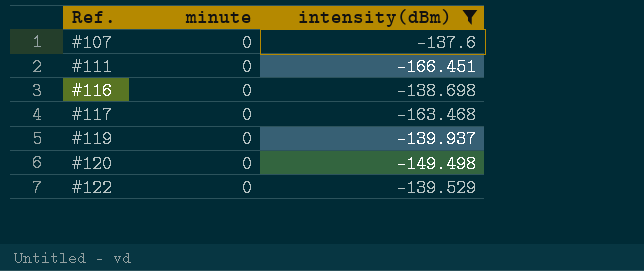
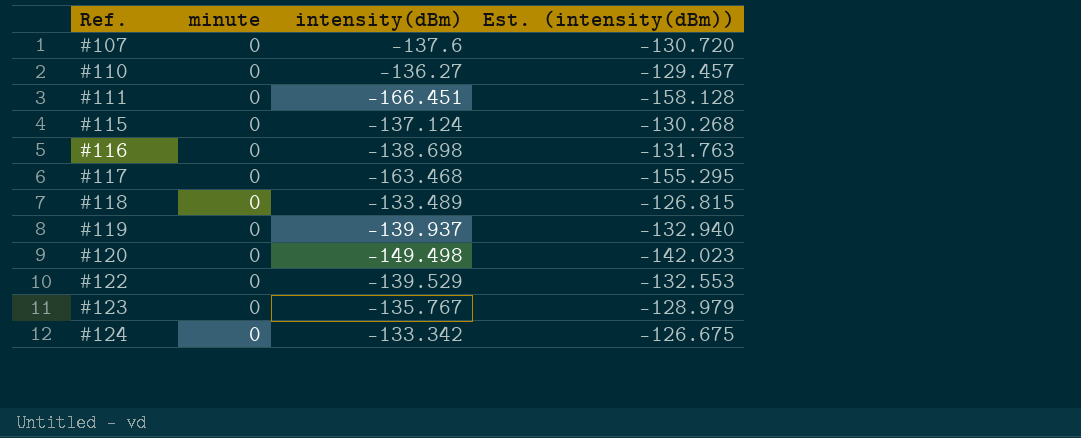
filter: intensity(dBm) <= -137.6 -> none
column Est. (intensity(dBm)) | formula: none -> [intensity(dBm)] * 0.95

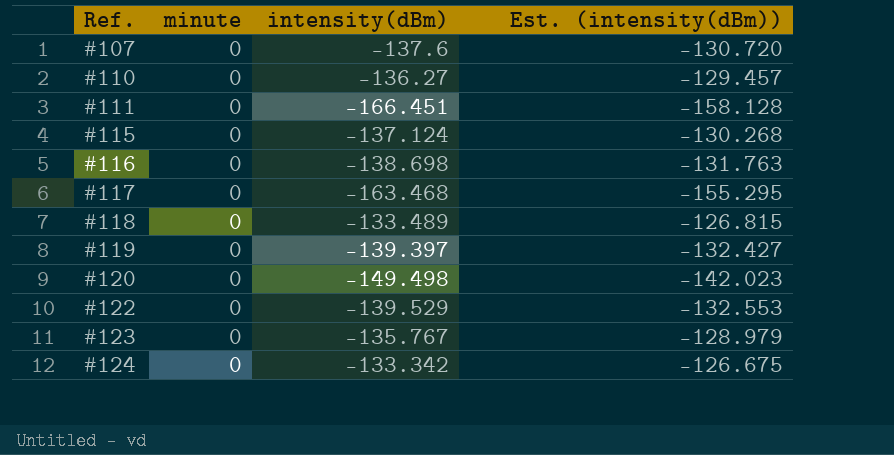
#119 | intensity(dBm): -139.937 -> -139.397
#119 | Est. (intensity(dBm)): -132.940 -> -132.427

